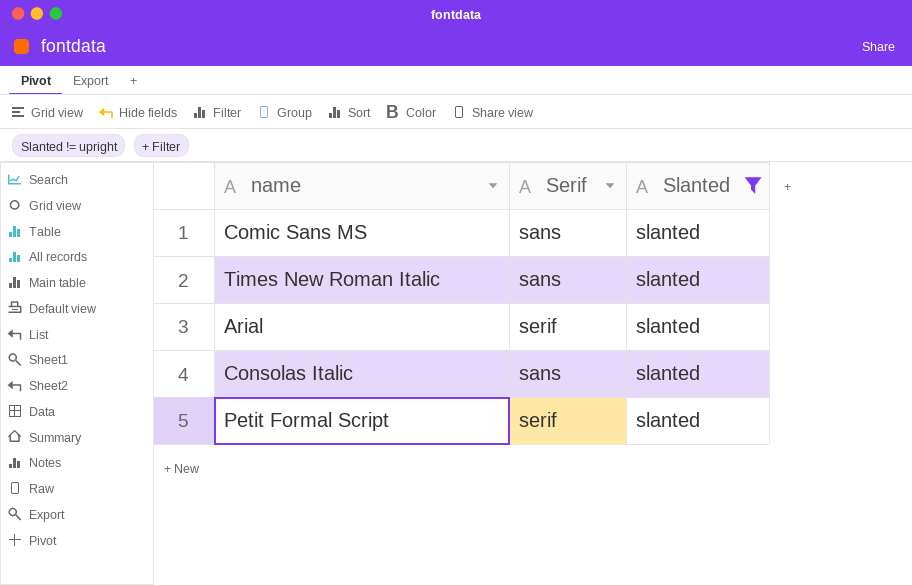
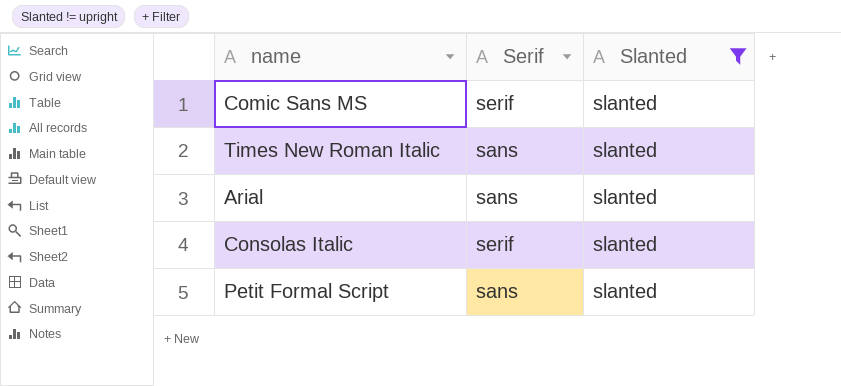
Comic Sans MS | Serif: sans -> serif
Arial | Serif: serif -> sans
Consolas Italic | Serif: sans -> serif
Petit Formal Script | Serif: serif -> sans

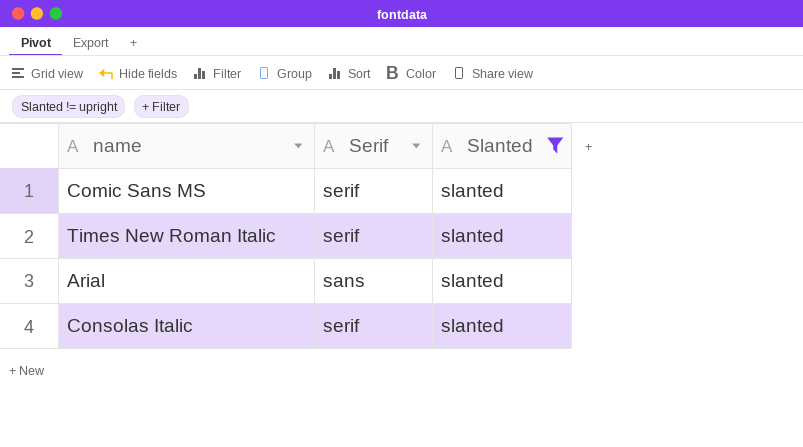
row Petit Formal Script: sans | slanted -> none
Times New Roman Italic | Serif: sans -> serif

